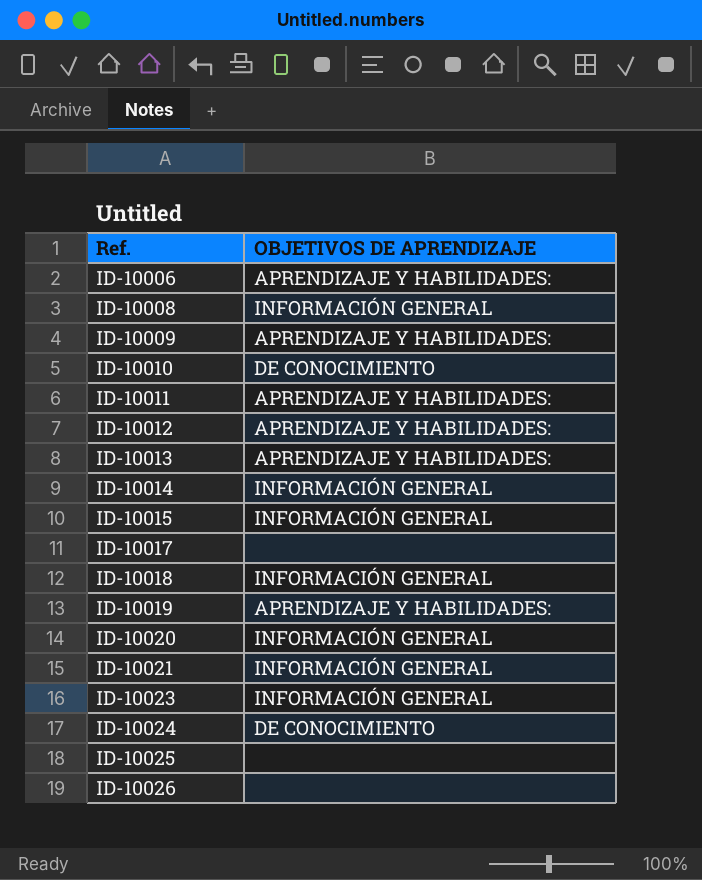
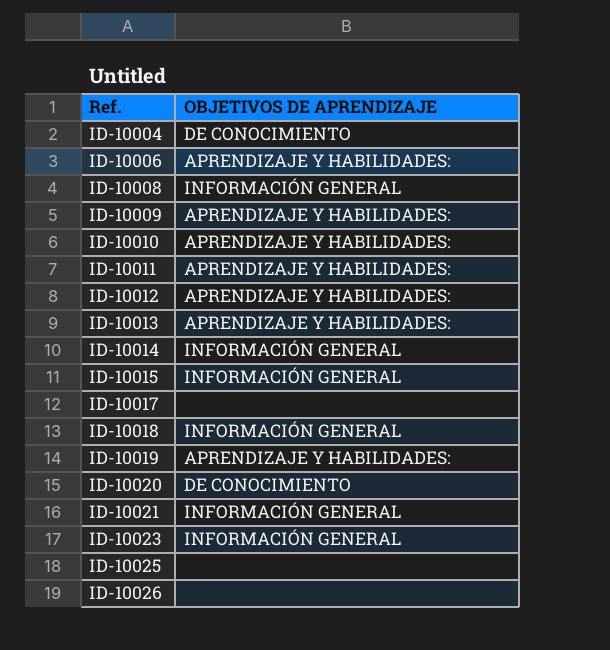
row ID-10024: DE CONOCIMIENTO -> none
row ID-10004: none -> DE CONOCIMIENTO
ID-10010 | OBJETIVOS DE APRENDIZAJE: DE CONOCIMIENTO -> APRENDIZAJE Y HABILIDADES:
ID-10020 | OBJETIVOS DE APRENDIZAJE: INFORMACIÓN GENERAL -> DE CONOCIMIENTO

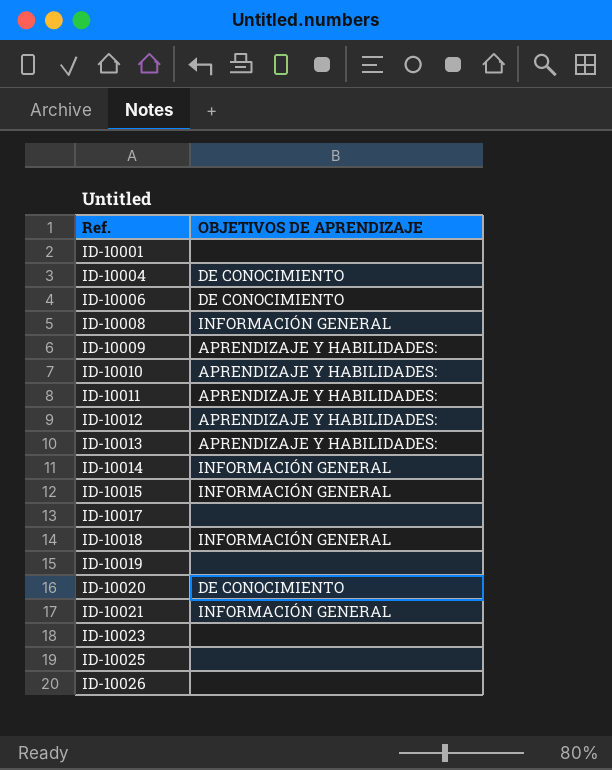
row ID-10001: none -> none
ID-10006 | OBJETIVOS DE APRENDIZAJE: APRENDIZAJE Y HABILIDADES: -> DE CONOCIMIENTO
ID-10019 | OBJETIVOS DE APRENDIZAJE: APRENDIZAJE Y HABILIDADES: -> none
ID-10023 | OBJETIVOS DE APRENDIZAJE: INFORMACIÓN GENERAL -> none

